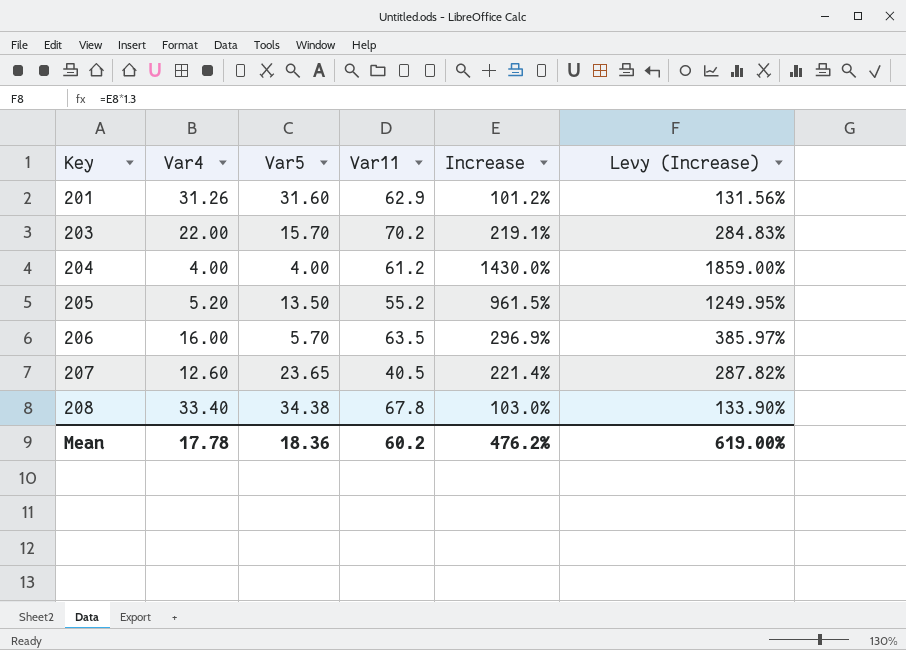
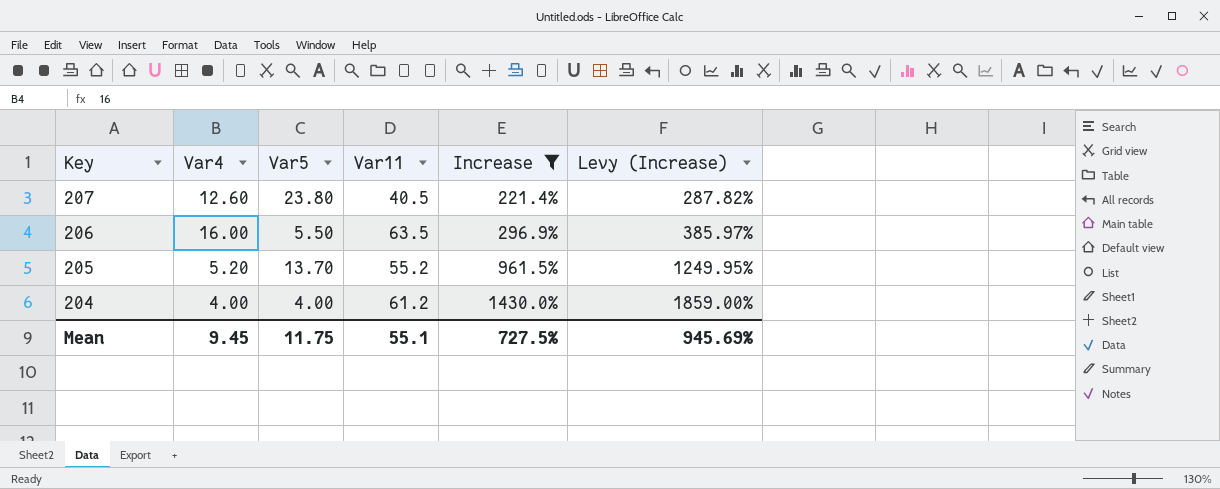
filter: none -> Increase >= 221.4%
row order: Key ascending -> Key descending
207 | Var5: 23.65 -> 23.80
206 | Var5: 5.70 -> 5.50
205 | Var5: 13.50 -> 13.70
Mean | Var4: 17.78 -> 9.45
Mean | Var5: 18.36 -> 11.75
Mean | Var11: 60.2 -> 55.1
Mean | Increase: 476.2% -> 727.5%
Mean | Levy (Increase): 619.00% -> 945.69%

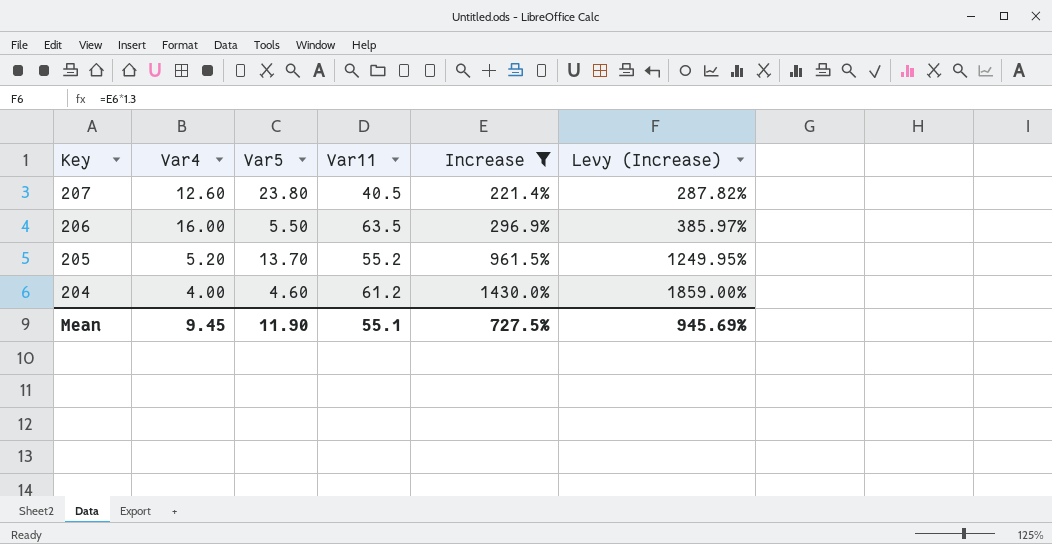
204 | Var5: 4.00 -> 4.60
Mean | Var5: 11.75 -> 11.90

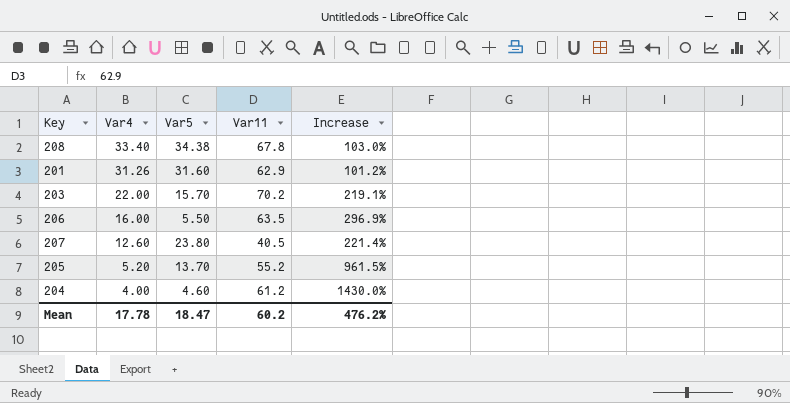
filter: Increase >= 221.4% -> none
row order: Key descending -> Var4 descending
column Levy (Increase) | formula: [Increase] * 1.3 -> none
Mean | Var4: 9.45 -> 17.78
Mean | Var5: 11.90 -> 18.47
Mean | Var11: 55.1 -> 60.2
Mean | Increase: 727.5% -> 476.2%

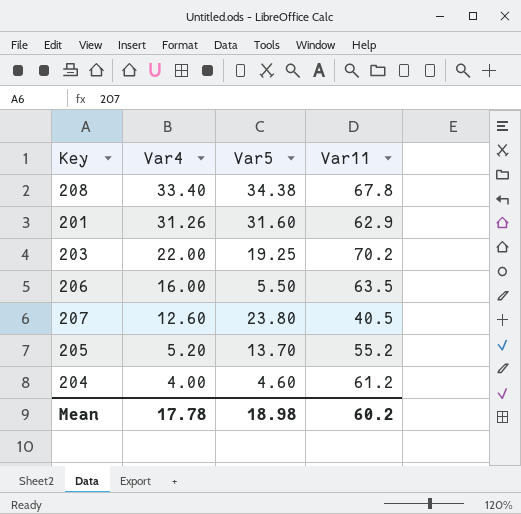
column Increase | formula: ([Var11] - [Var4]) / [Var4] -> none
203 | Var5: 15.70 -> 19.25
Mean | Var5: 18.47 -> 18.98

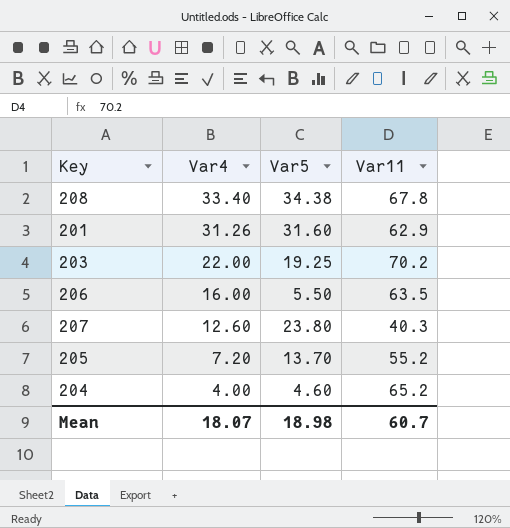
207 | Var11: 40.5 -> 40.3
205 | Var4: 5.20 -> 7.20
204 | Var11: 61.2 -> 65.2
Mean | Var4: 17.78 -> 18.07
Mean | Var11: 60.2 -> 60.7

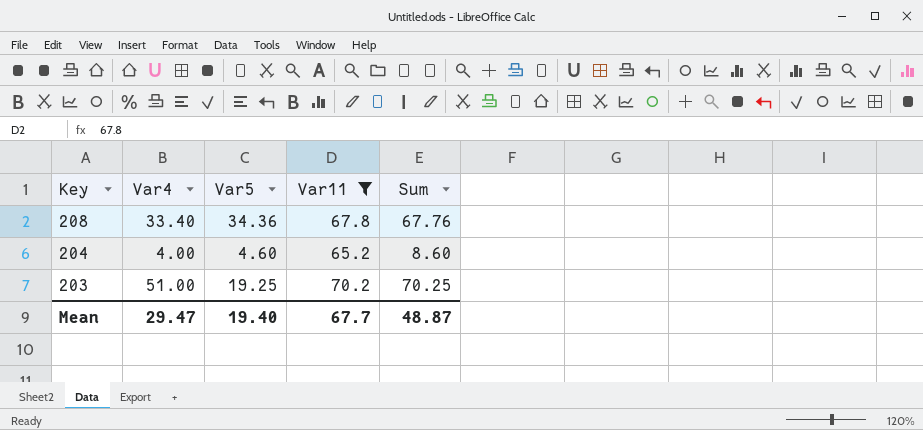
filter: none -> Var11 >= 65.2
row order: Var4 descending -> Key descending
column Sum | formula: none -> [Var4] + [Var5]
208 | Var5: 34.38 -> 34.36
203 | Var4: 22.00 -> 51.00
Mean | Var4: 18.07 -> 29.47
Mean | Var5: 18.98 -> 19.40
Mean | Var11: 60.7 -> 67.7

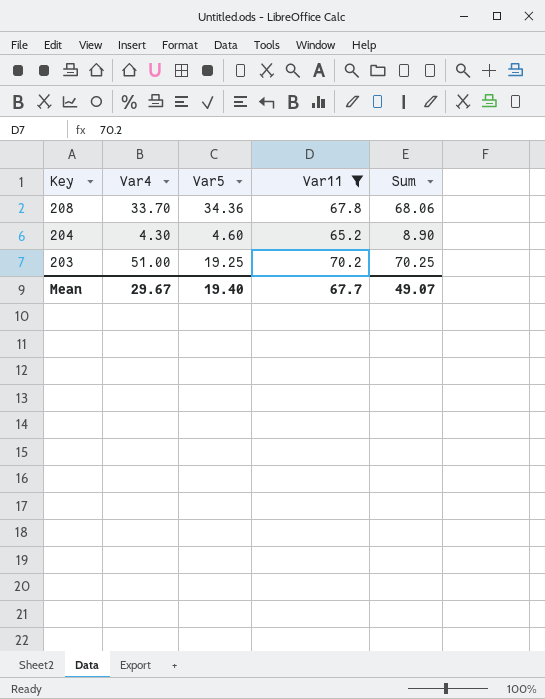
208 | Var4: 33.40 -> 33.70
208 | Sum: 67.76 -> 68.06
204 | Var4: 4.00 -> 4.30
204 | Sum: 8.60 -> 8.90
Mean | Var4: 29.47 -> 29.67
Mean | Sum: 48.87 -> 49.07

